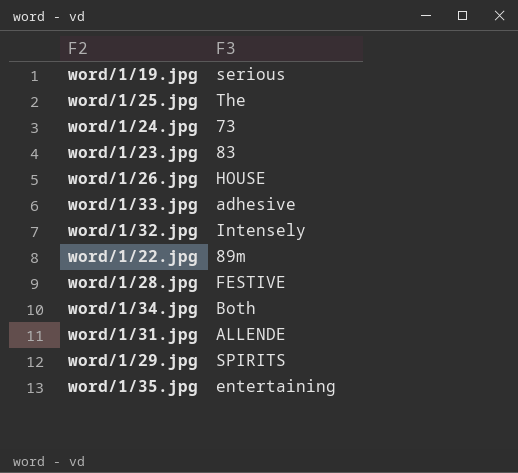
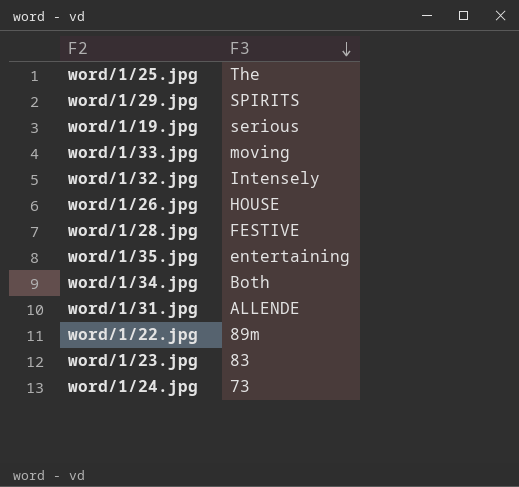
row order: none -> F3 descending
word/1/33.jpg | F3: adhesive -> moving

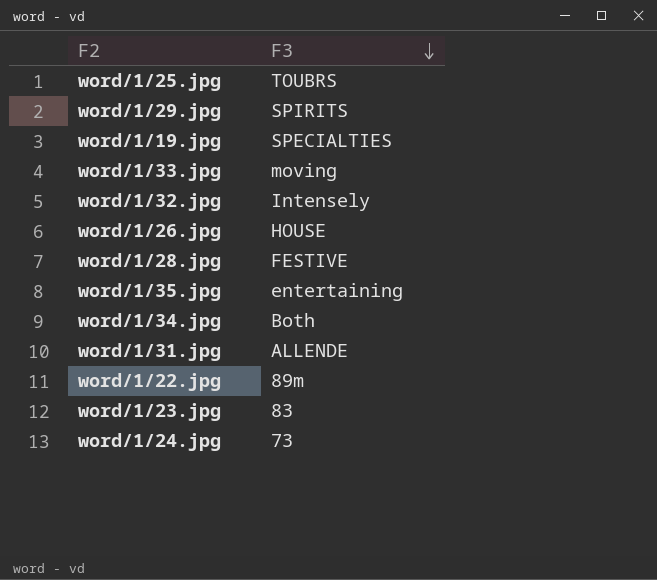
word/1/25.jpg | F3: The -> TOUBRS
word/1/19.jpg | F3: serious -> SPECIALTIES

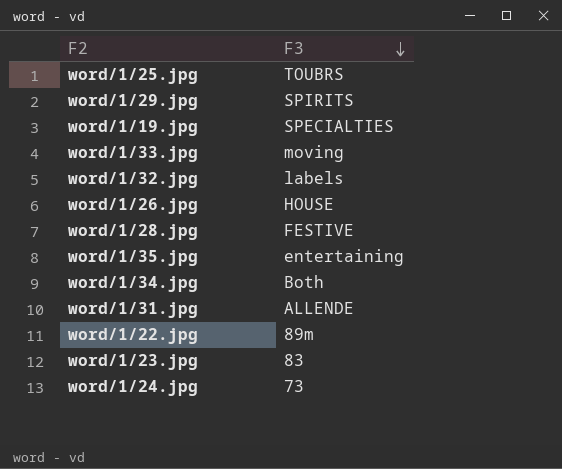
word/1/32.jpg | F3: Intensely -> labels

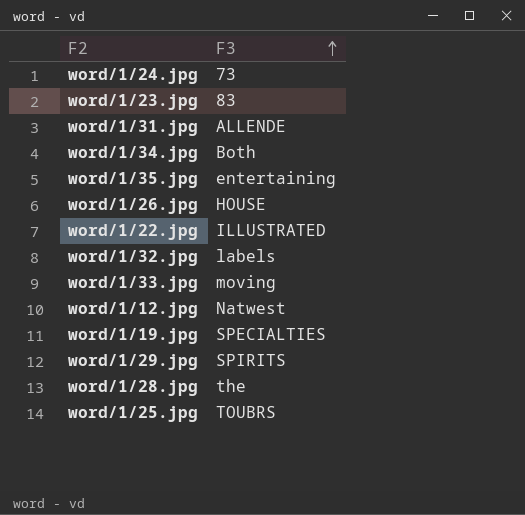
row order: F3 descending -> F3 ascending
word/1/22.jpg | F3: 89m -> ILLUSTRATED
row word/1/12.jpg: none -> Natwest
word/1/28.jpg | F3: FESTIVE -> the

